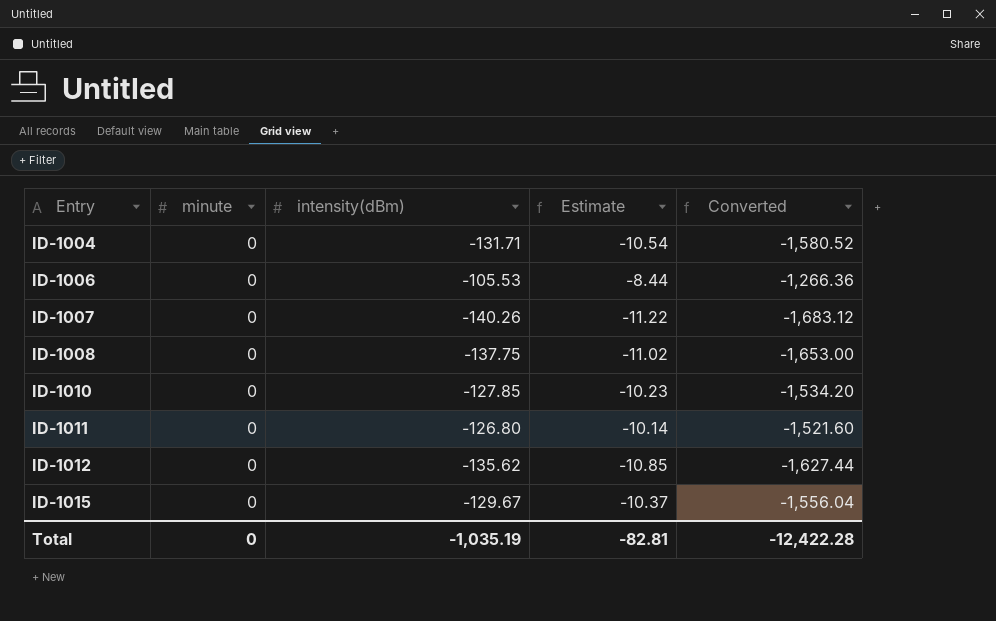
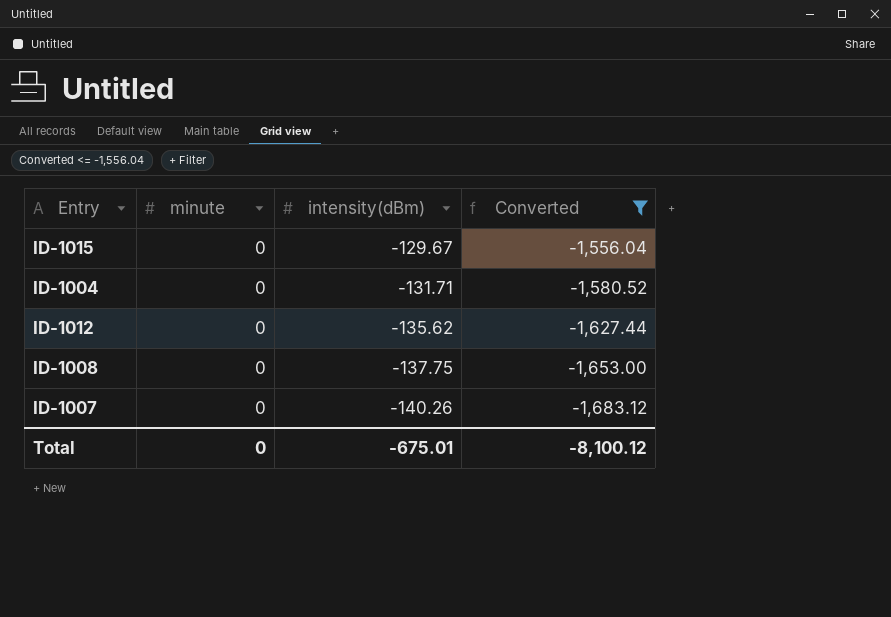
filter: none -> Converted <= -1,556.04
row order: Entry ascending -> intensity(dBm) descending
column Estimate | formula: [intensity(dBm)] * 0.08 -> none
Total | intensity(dBm): -1,035.19 -> -675.01
Total | Converted: -12,422.28 -> -8,100.12

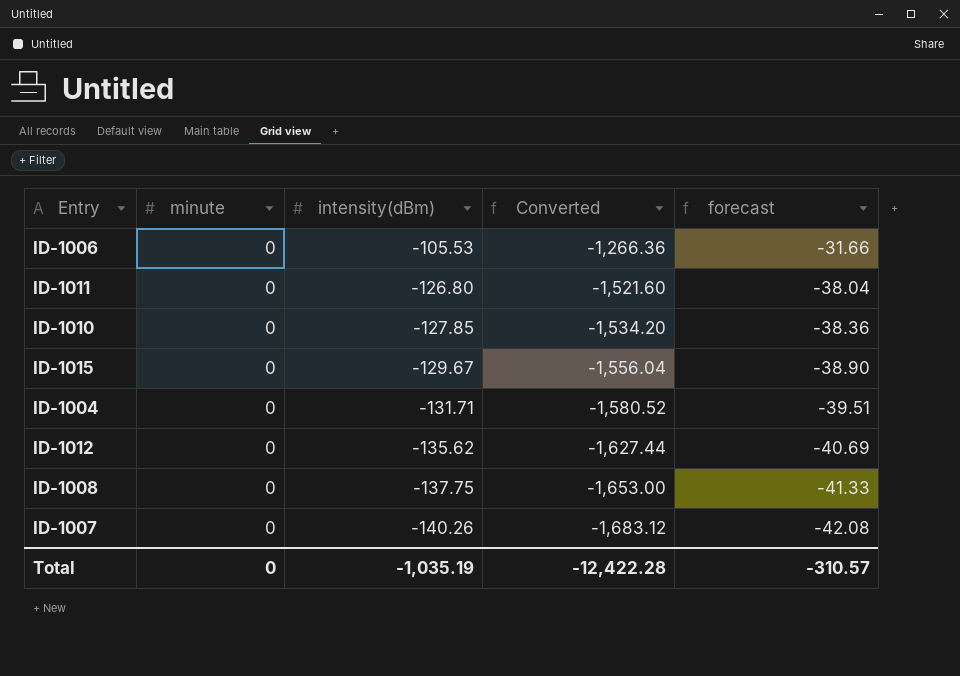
filter: Converted <= -1,556.04 -> none
column forecast | formula: none -> [intensity(dBm)] * 0.3
Total | intensity(dBm): -675.01 -> -1,035.19
Total | Converted: -8,100.12 -> -12,422.28

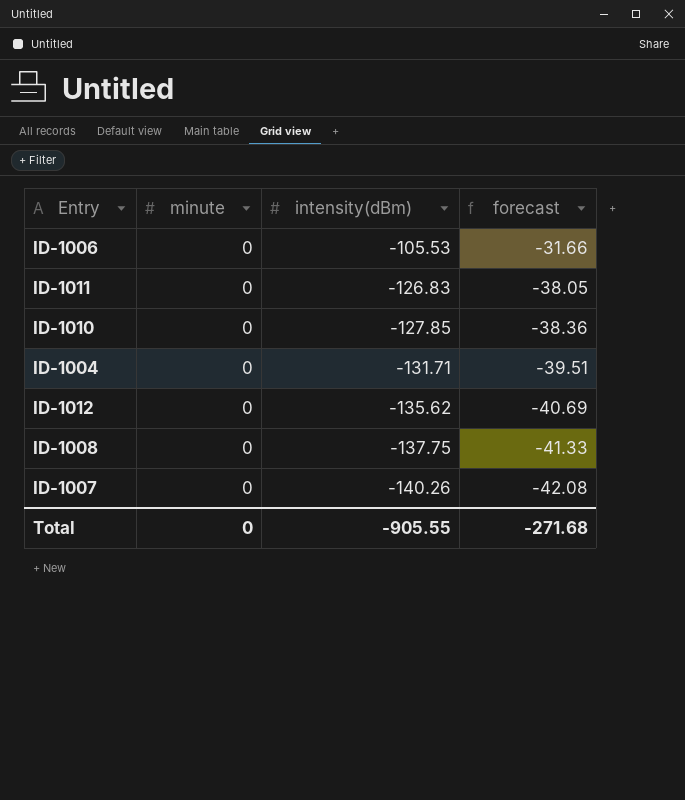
column Converted | formula: [intensity(dBm)] * 12 -> none
row ID-1015: 0 | -129.67 | -1,556.04 | -38.90 -> none
ID-1011 | intensity(dBm): -126.80 -> -126.83
ID-1011 | forecast: -38.04 -> -38.05
Total | intensity(dBm): -1,035.19 -> -905.55
Total | forecast: -310.57 -> -271.68

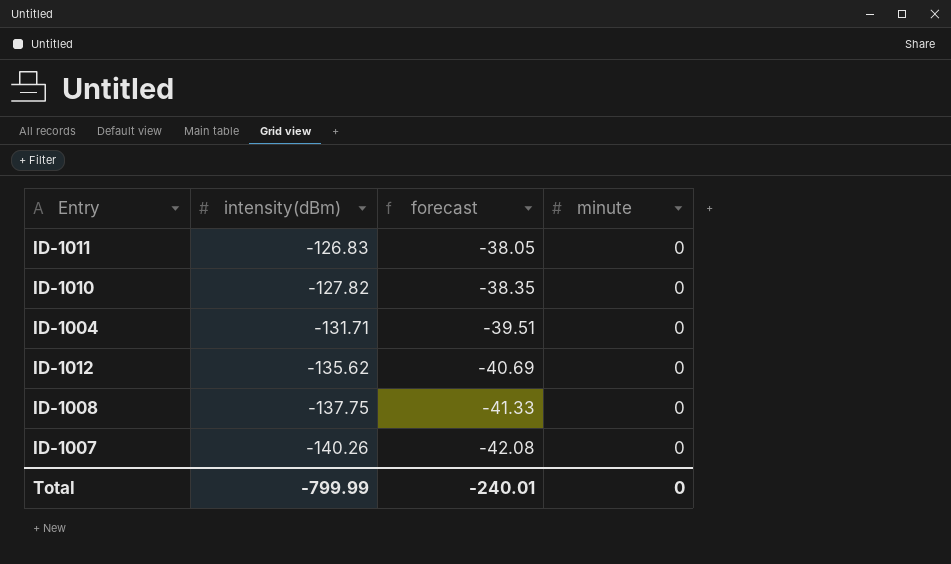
column minute | position: 2 -> 4
row ID-1006: 0 | -105.53 | -31.66 -> none
ID-1010 | intensity(dBm): -127.85 -> -127.82
ID-1010 | forecast: -38.36 -> -38.35
Total | intensity(dBm): -905.55 -> -799.99
Total | forecast: -271.68 -> -240.01

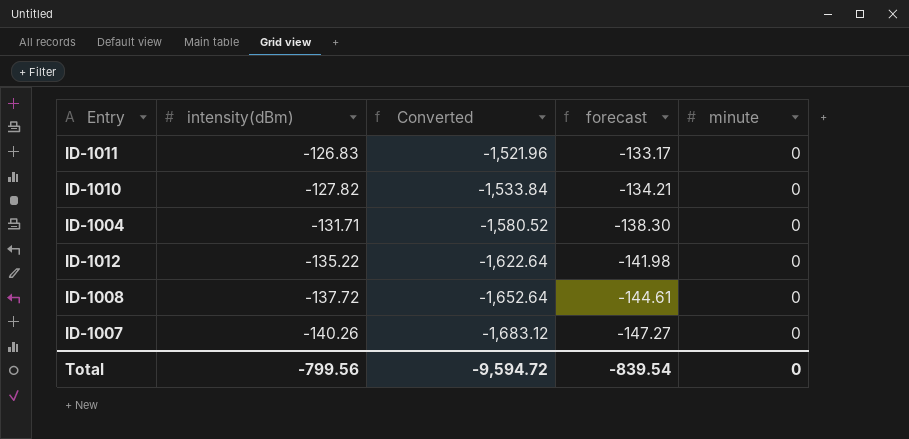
column Converted | formula: none -> [intensity(dBm)] * 12
column forecast | formula: [intensity(dBm)] * 0.3 -> [intensity(dBm)] * 1.05
ID-1012 | intensity(dBm): -135.62 -> -135.22
ID-1008 | intensity(dBm): -137.75 -> -137.72
Total | intensity(dBm): -799.99 -> -799.56
Total | forecast: -240.01 -> -839.54

